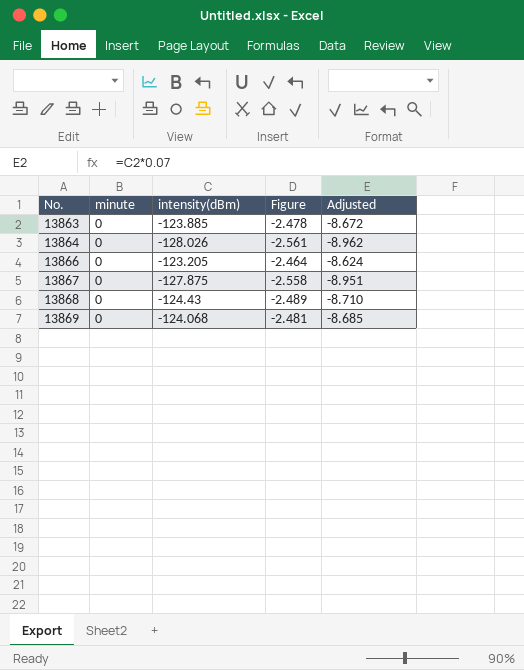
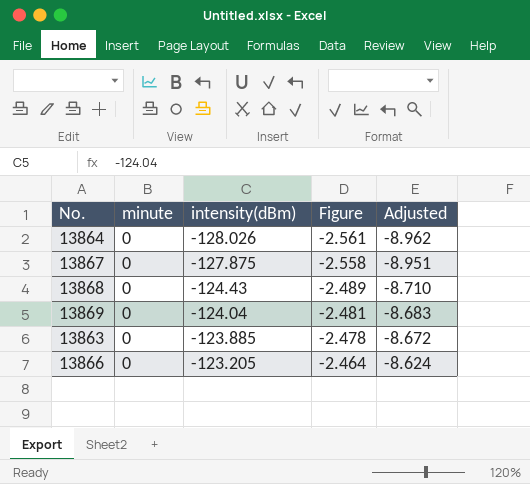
row order: No. ascending -> intensity(dBm) ascending
13869 | intensity(dBm): -124.068 -> -124.04
13869 | Adjusted: -8.685 -> -8.683

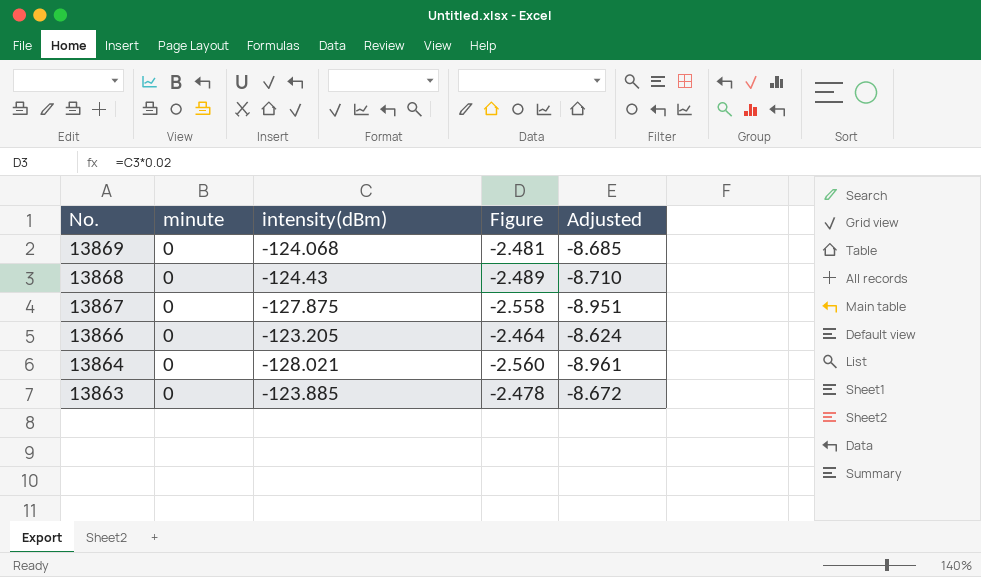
row order: intensity(dBm) ascending -> No. descending
13869 | intensity(dBm): -124.04 -> -124.068
13869 | Adjusted: -8.683 -> -8.685
13864 | intensity(dBm): -128.026 -> -128.021
13864 | Figure: -2.561 -> -2.560
13864 | Adjusted: -8.962 -> -8.961

